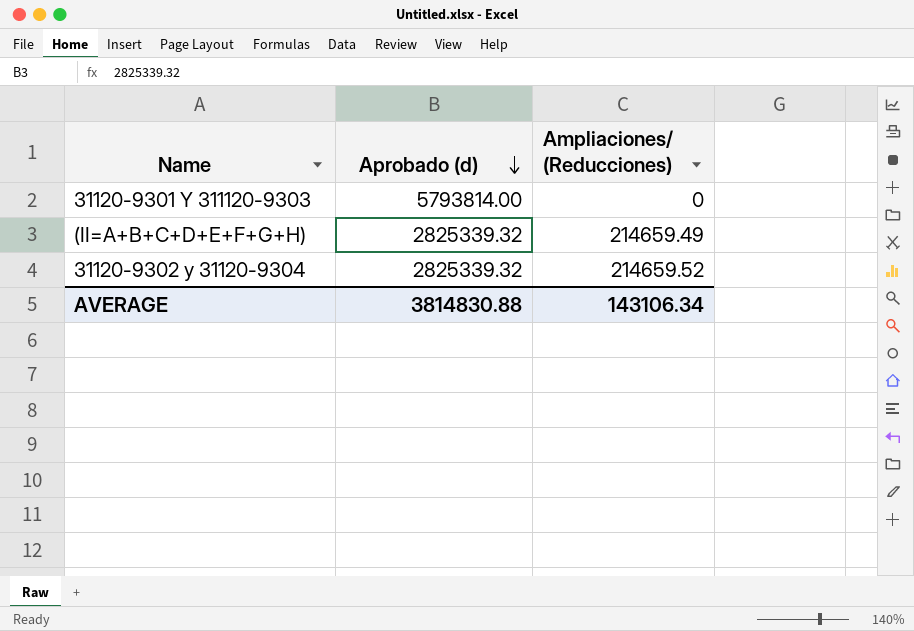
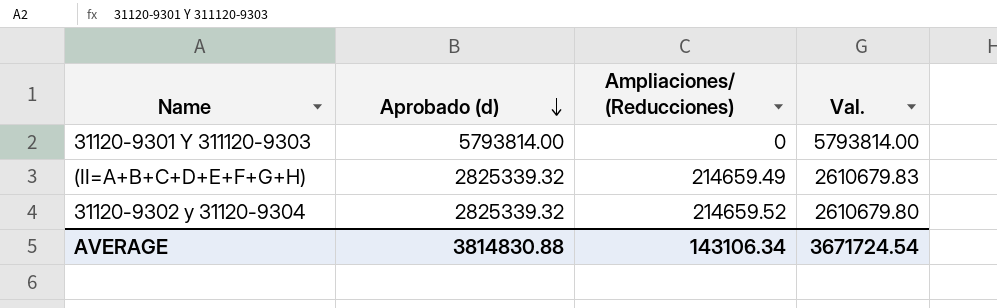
column Val. | formula: none -> [Aprobado (d)] - [Ampliaciones/ (Reducciones)]

